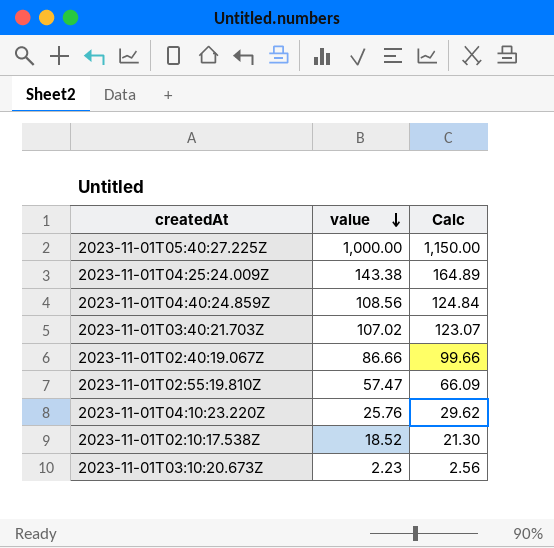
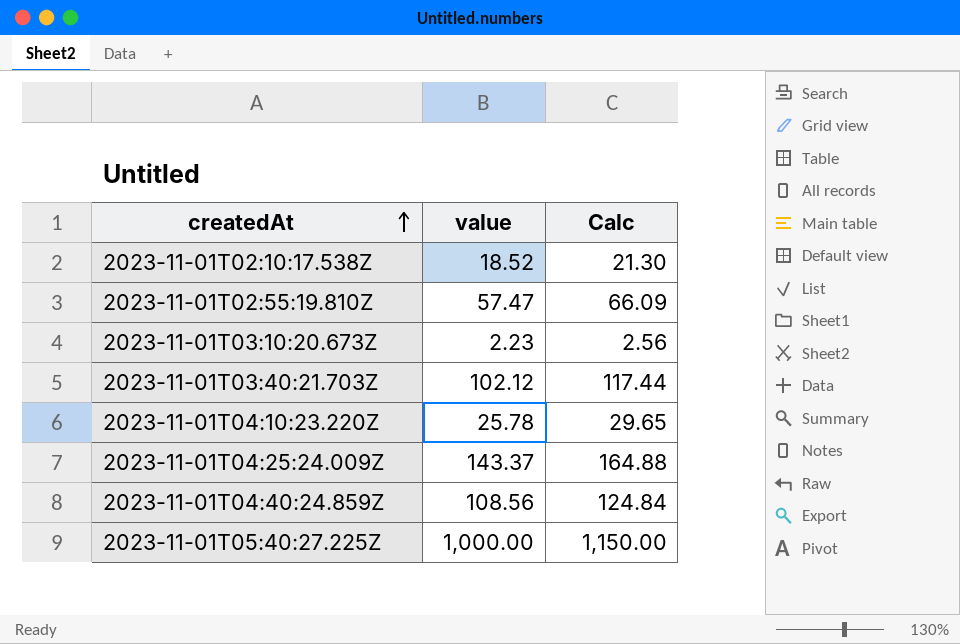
row order: value descending -> createdAt ascending
row 2023-11-01T02:40:19.067Z: 86.66 | 99.66 -> none
2023-11-01T03:40:21.703Z | value: 107.02 -> 102.12
2023-11-01T03:40:21.703Z | Calc: 123.07 -> 117.44
2023-11-01T04:10:23.220Z | value: 25.76 -> 25.78
2023-11-01T04:10:23.220Z | Calc: 29.62 -> 29.65
2023-11-01T04:25:24.009Z | value: 143.38 -> 143.37
2023-11-01T04:25:24.009Z | Calc: 164.89 -> 164.88

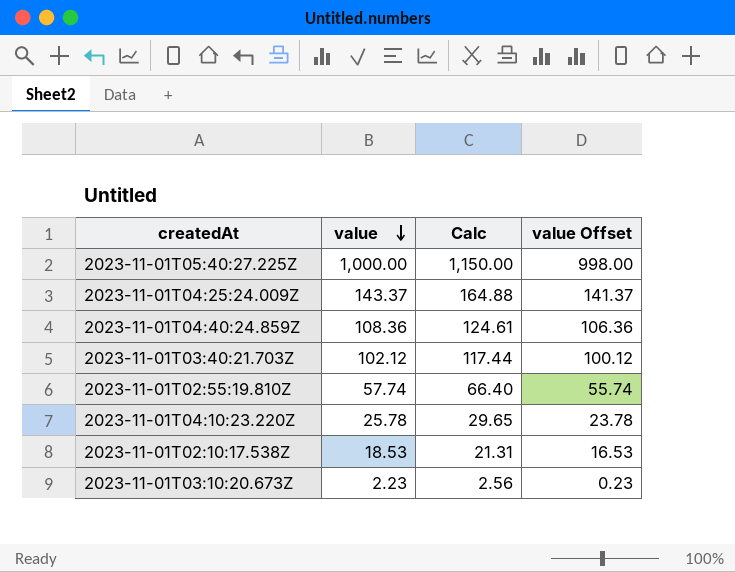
row order: createdAt ascending -> value descending
column value Offset | formula: none -> [value] - 2
2023-11-01T04:40:24.859Z | value: 108.56 -> 108.36
2023-11-01T04:40:24.859Z | Calc: 124.84 -> 124.61
2023-11-01T02:55:19.810Z | value: 57.47 -> 57.74
2023-11-01T02:55:19.810Z | Calc: 66.09 -> 66.40
2023-11-01T02:10:17.538Z | value: 18.52 -> 18.53
2023-11-01T02:10:17.538Z | Calc: 21.30 -> 21.31

